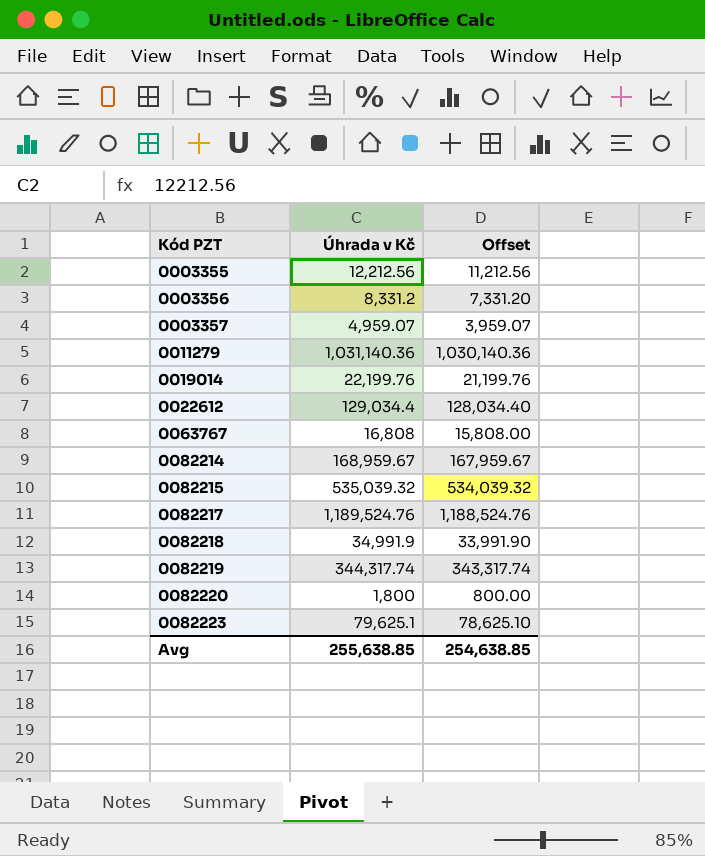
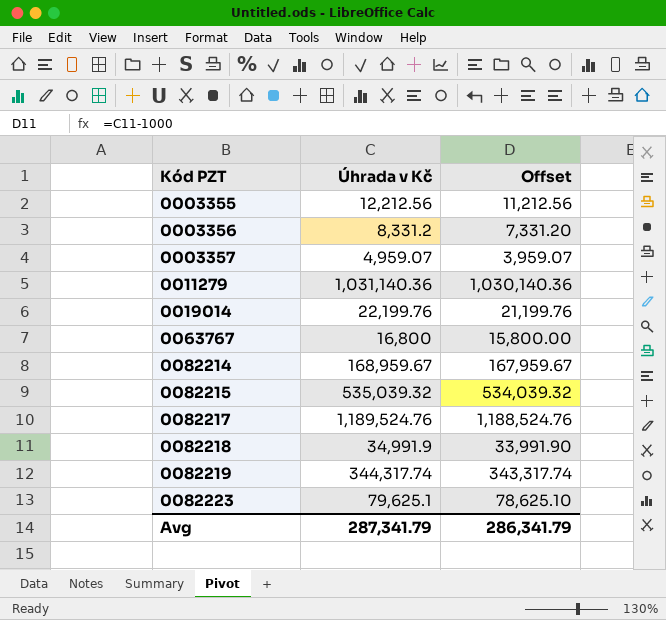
row 0022612: 129,034.4 | 128,034.40 -> none
row 0082220: 1,800 | 800.00 -> none
0063767 | Úhrada v Kč: 16,808 -> 16,800
0063767 | Offset: 15,808.00 -> 15,800.00
Avg | Úhrada v Kč: 255,638.85 -> 287,341.79
Avg | Offset: 254,638.85 -> 286,341.79

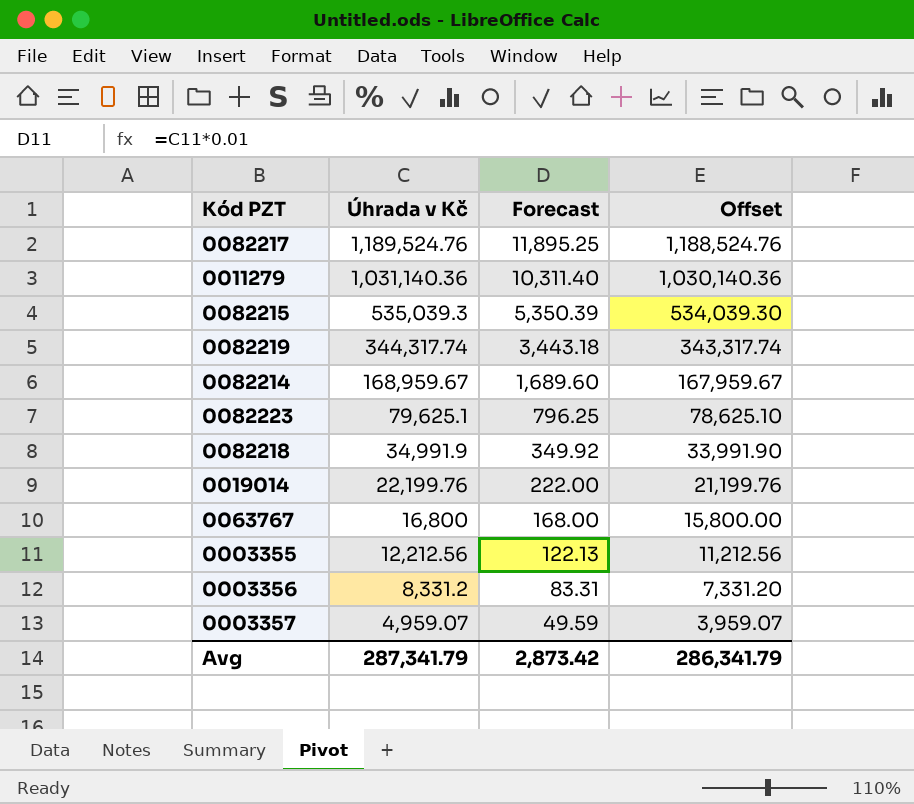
row order: Kód PZT ascending -> Úhrada v Kč descending
column Forecast | formula: none -> [Úhrada v Kč] * 0.01
0082215 | Úhrada v Kč: 535,039.32 -> 535,039.3
0082215 | Offset: 534,039.32 -> 534,039.30

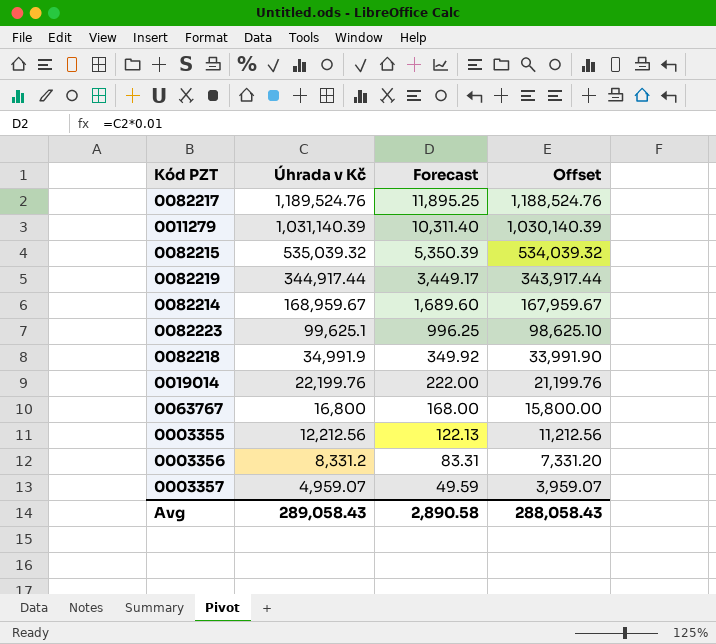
0011279 | Úhrada v Kč: 1,031,140.36 -> 1,031,140.39
0011279 | Offset: 1,030,140.36 -> 1,030,140.39
0082215 | Úhrada v Kč: 535,039.3 -> 535,039.32
0082215 | Offset: 534,039.30 -> 534,039.32
0082219 | Úhrada v Kč: 344,317.74 -> 344,917.44
0082219 | Forecast: 3,443.18 -> 3,449.17
0082219 | Offset: 343,317.74 -> 343,917.44
0082223 | Úhrada v Kč: 79,625.1 -> 99,625.1
0082223 | Forecast: 796.25 -> 996.25
0082223 | Offset: 78,625.10 -> 98,625.10
Avg | Úhrada v Kč: 287,341.79 -> 289,058.43
Avg | Forecast: 2,873.42 -> 2,890.58
Avg | Offset: 286,341.79 -> 288,058.43

